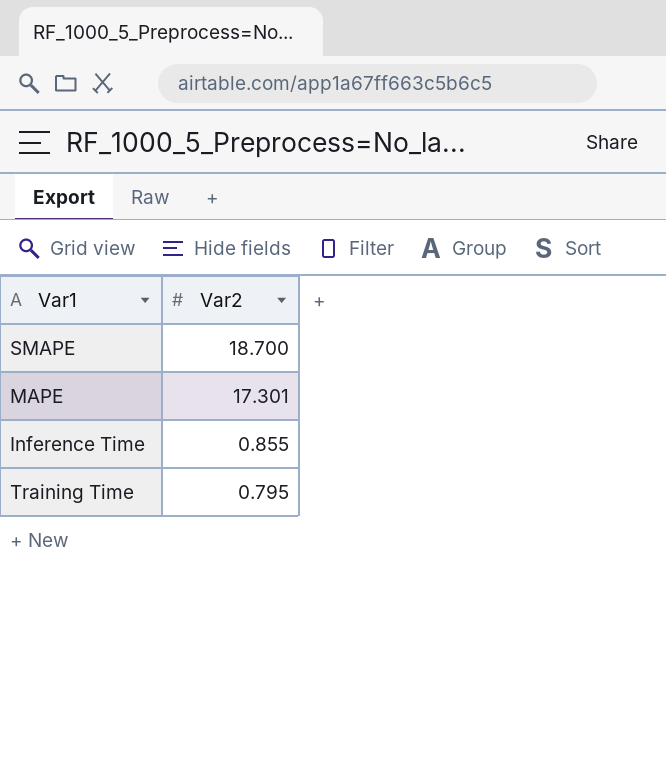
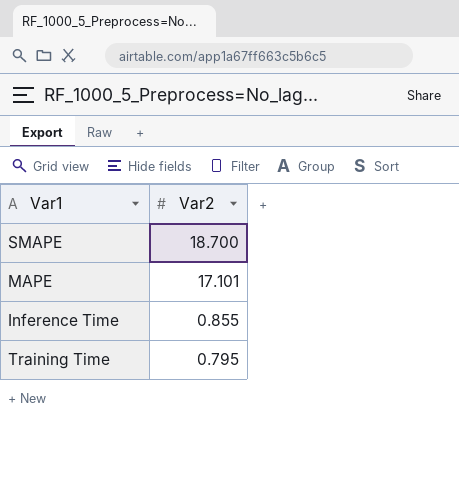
MAPE | Var2: 17.301 -> 17.101

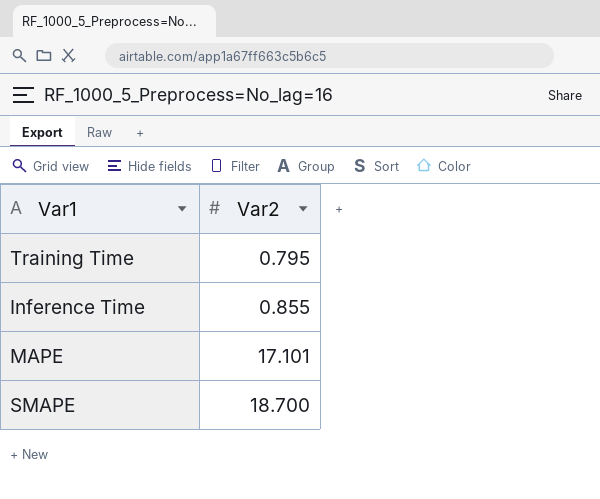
row order: Var2 descending -> Var2 ascending

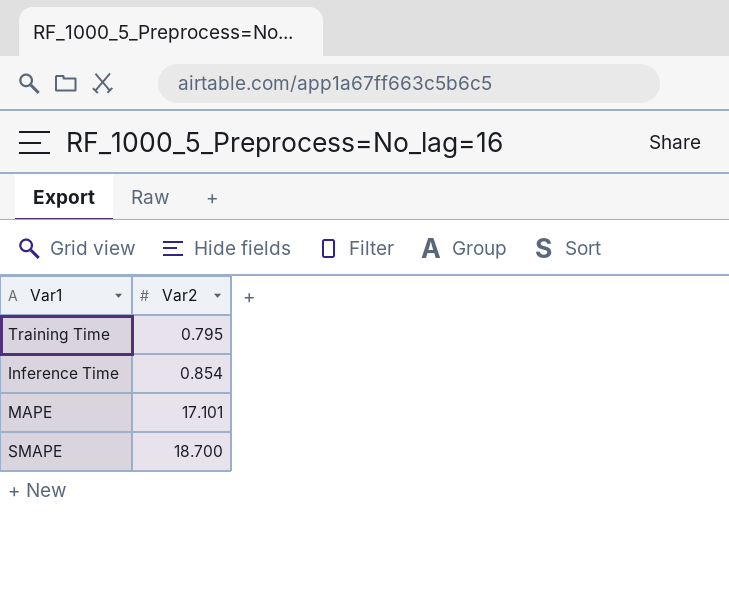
Inference Time | Var2: 0.855 -> 0.854

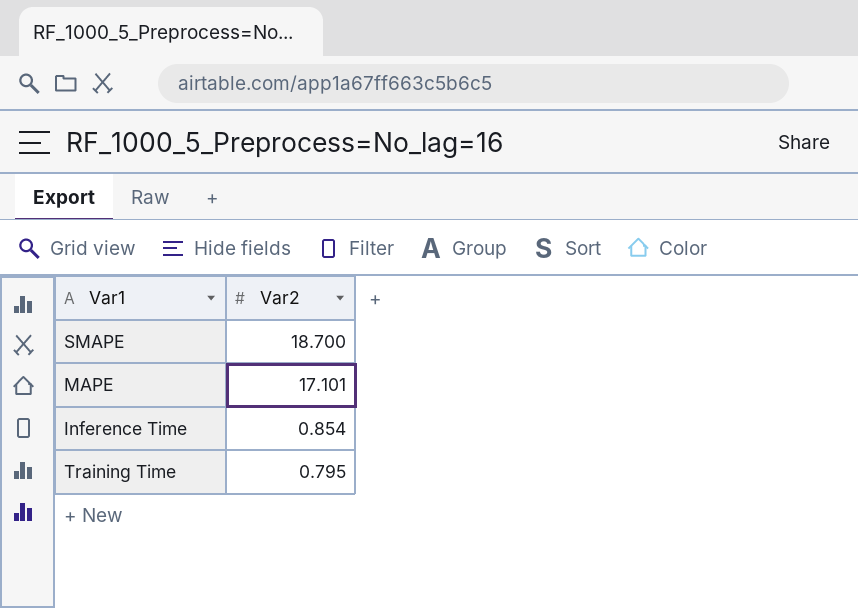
row order: Var2 ascending -> Var2 descending

